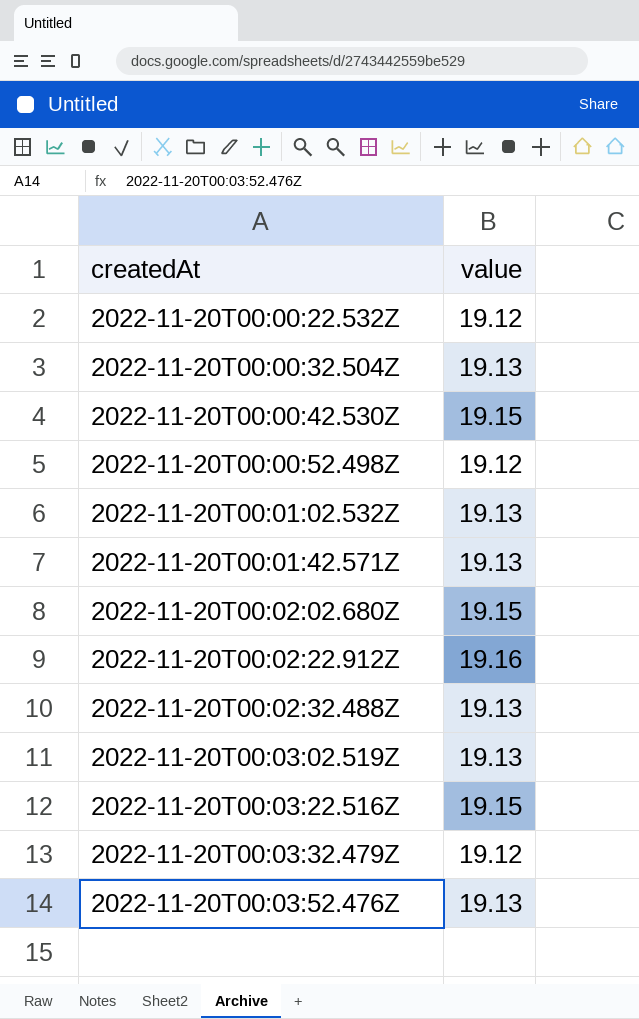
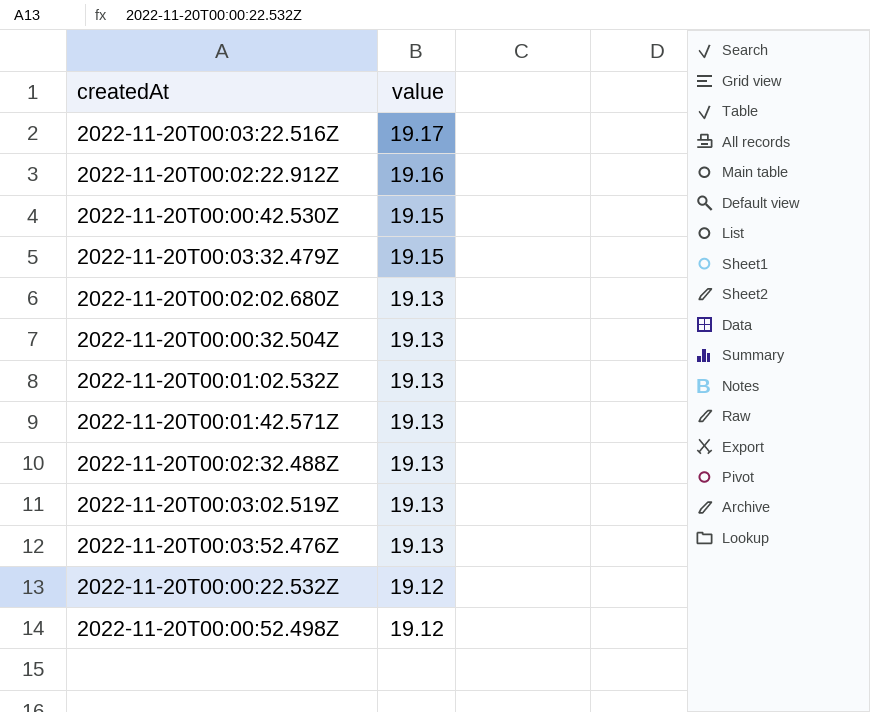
row order: createdAt ascending -> value descending
2022-11-20T00:03:22.516Z | value: 19.15 -> 19.17
2022-11-20T00:03:32.479Z | value: 19.12 -> 19.15
2022-11-20T00:02:02.680Z | value: 19.15 -> 19.13

